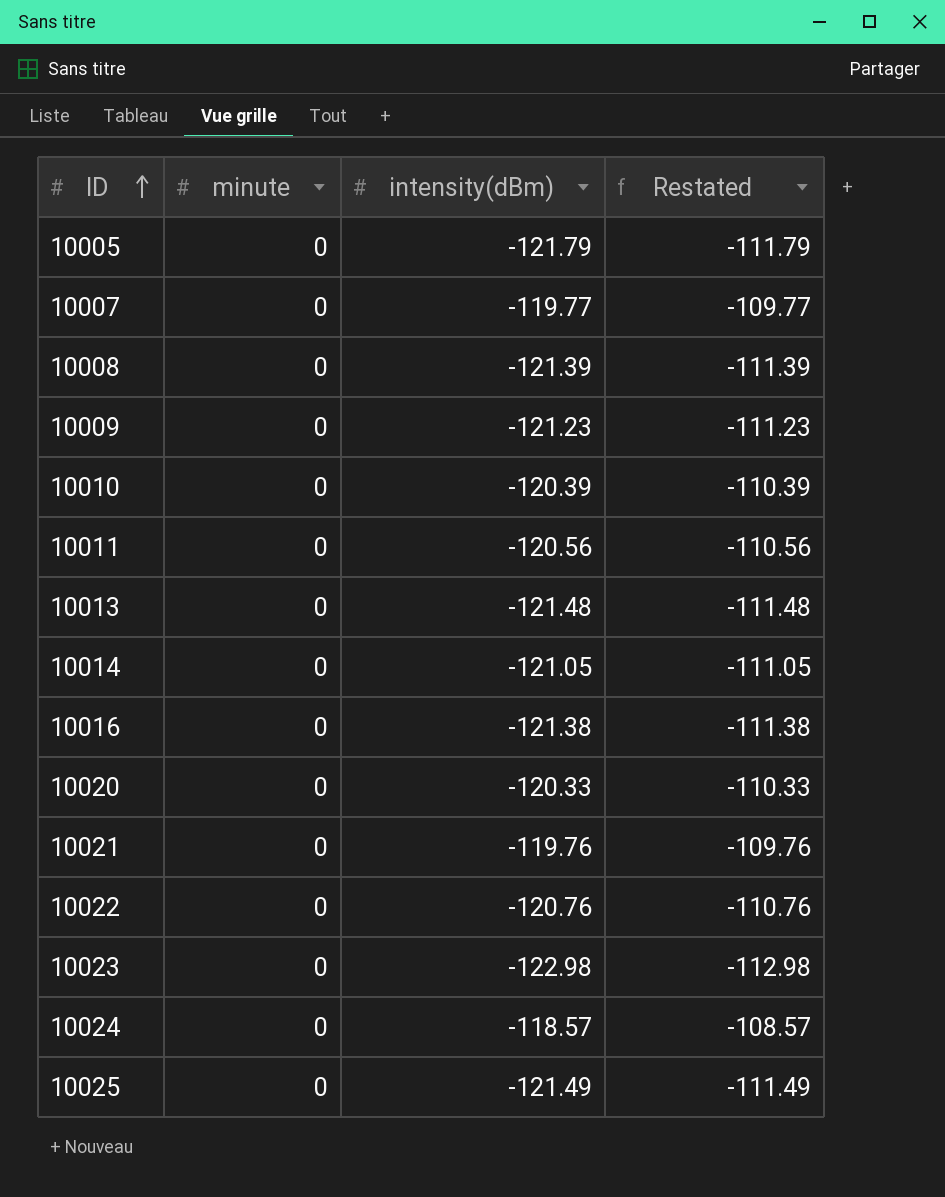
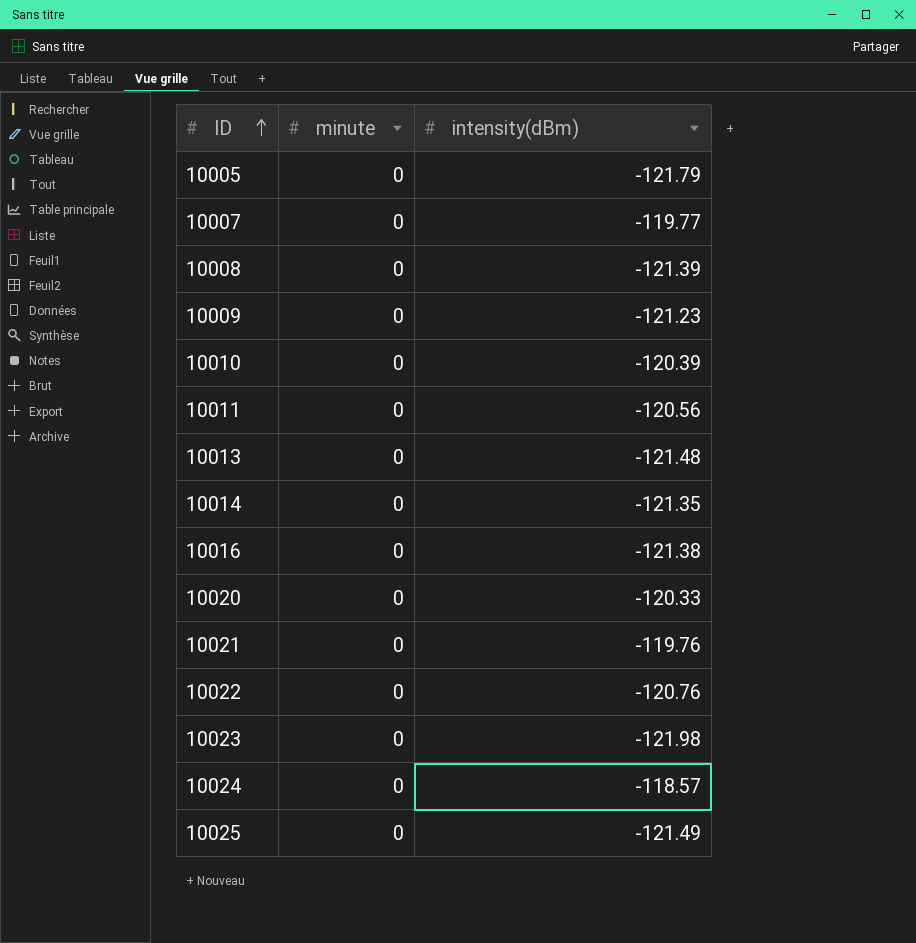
column Restated | formula: [intensity(dBm)] + 10 -> none
10014 | intensity(dBm): -121.05 -> -121.35
10023 | intensity(dBm): -122.98 -> -121.98

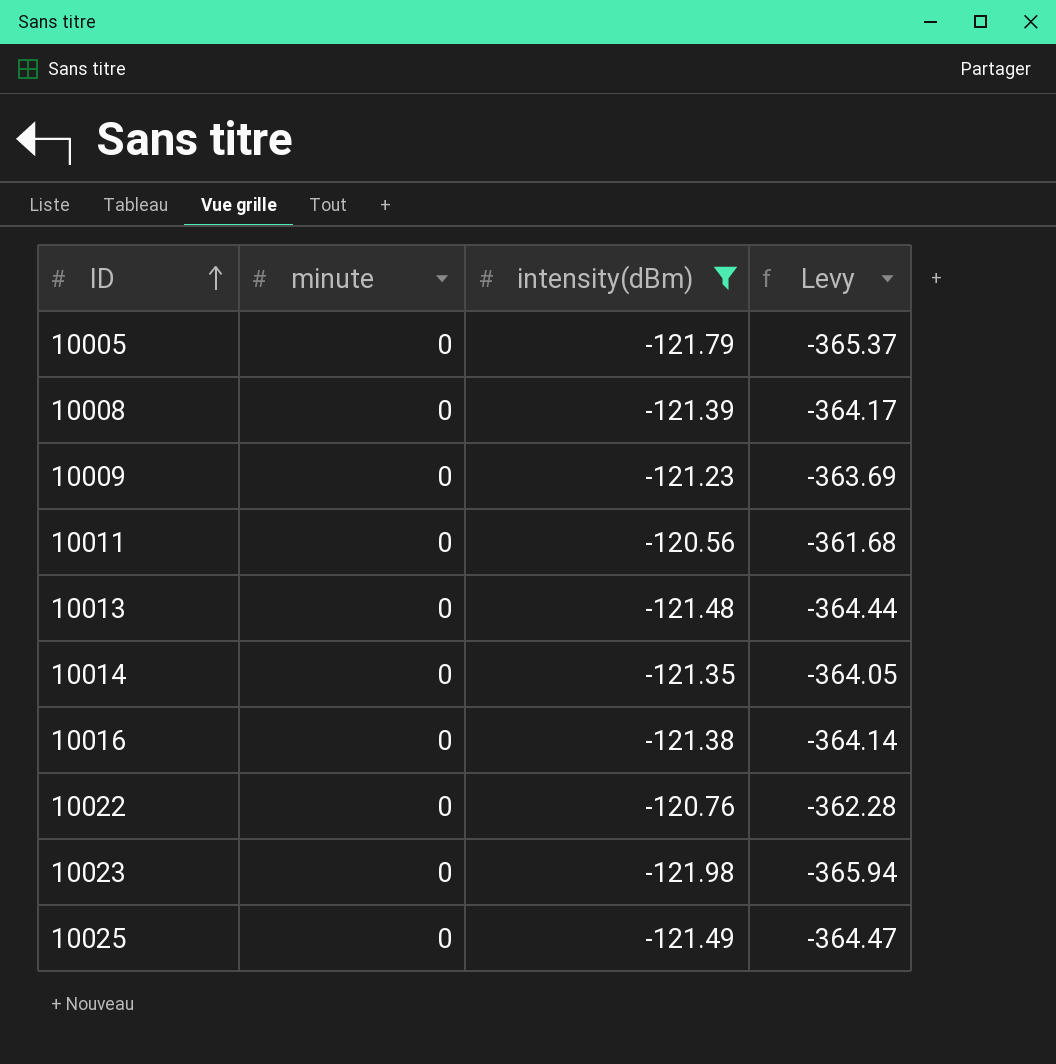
filter: none -> intensity(dBm) <= -120.56
column Levy | formula: none -> [intensity(dBm)] * 3

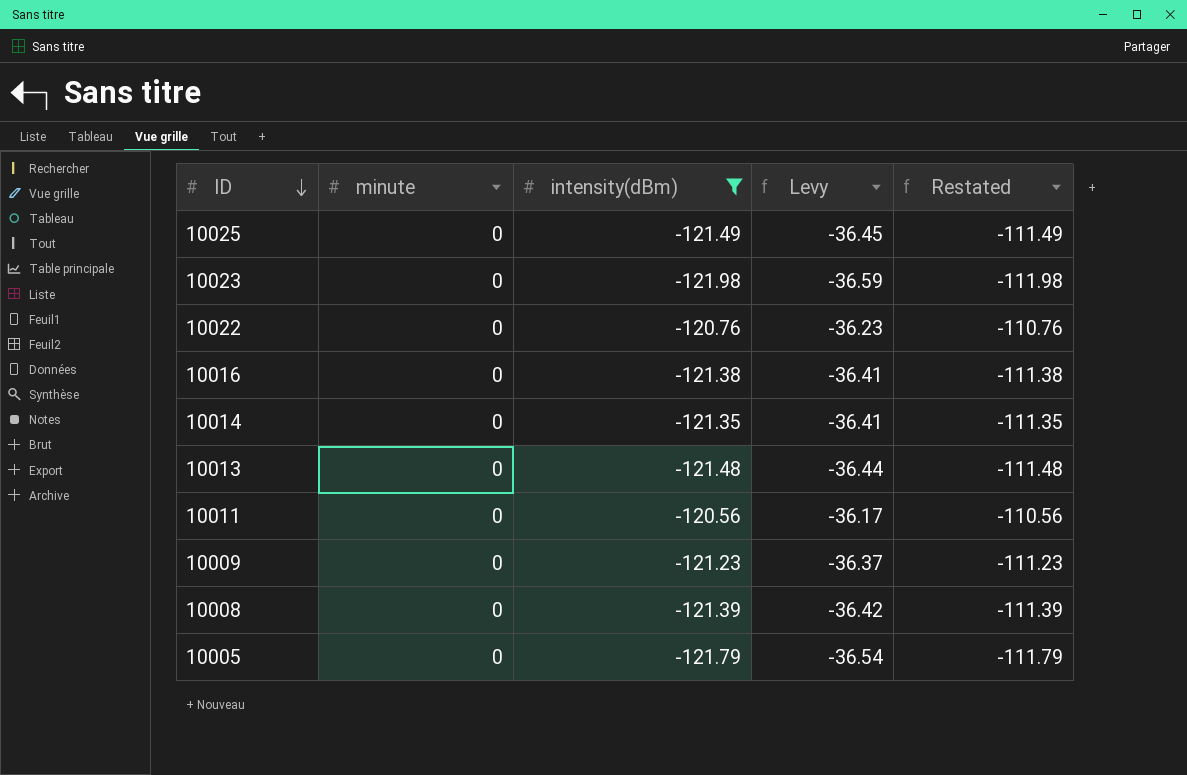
row order: ID ascending -> ID descending
column Levy | formula: [intensity(dBm)] * 3 -> [intensity(dBm)] * 0.3
column Restated | formula: none -> [intensity(dBm)] + 10

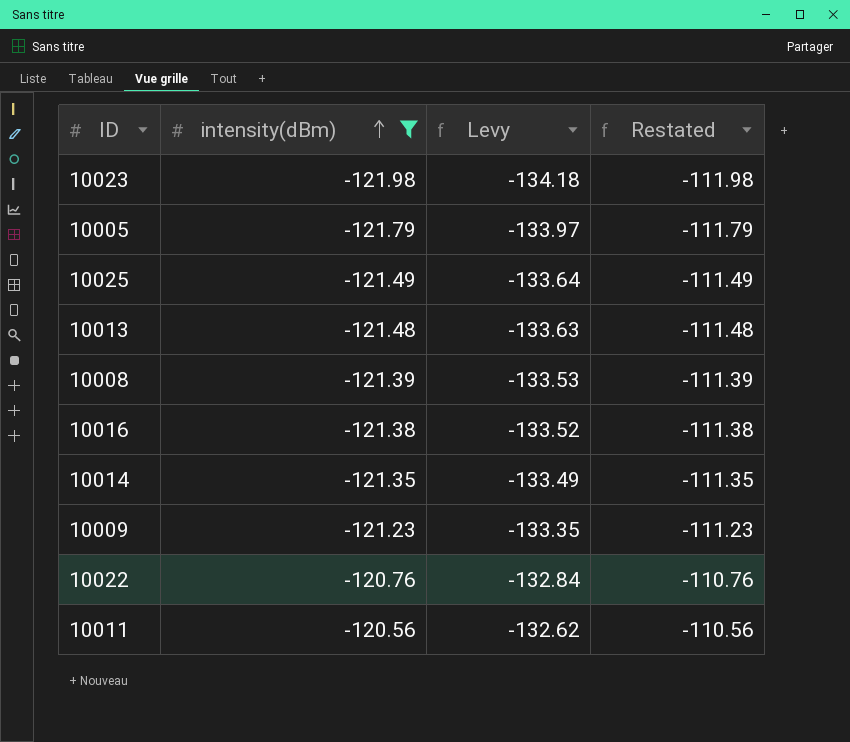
row order: ID descending -> intensity(dBm) ascending
column minute | position: 2 -> none
column Levy | formula: [intensity(dBm)] * 0.3 -> [intensity(dBm)] * 1.1

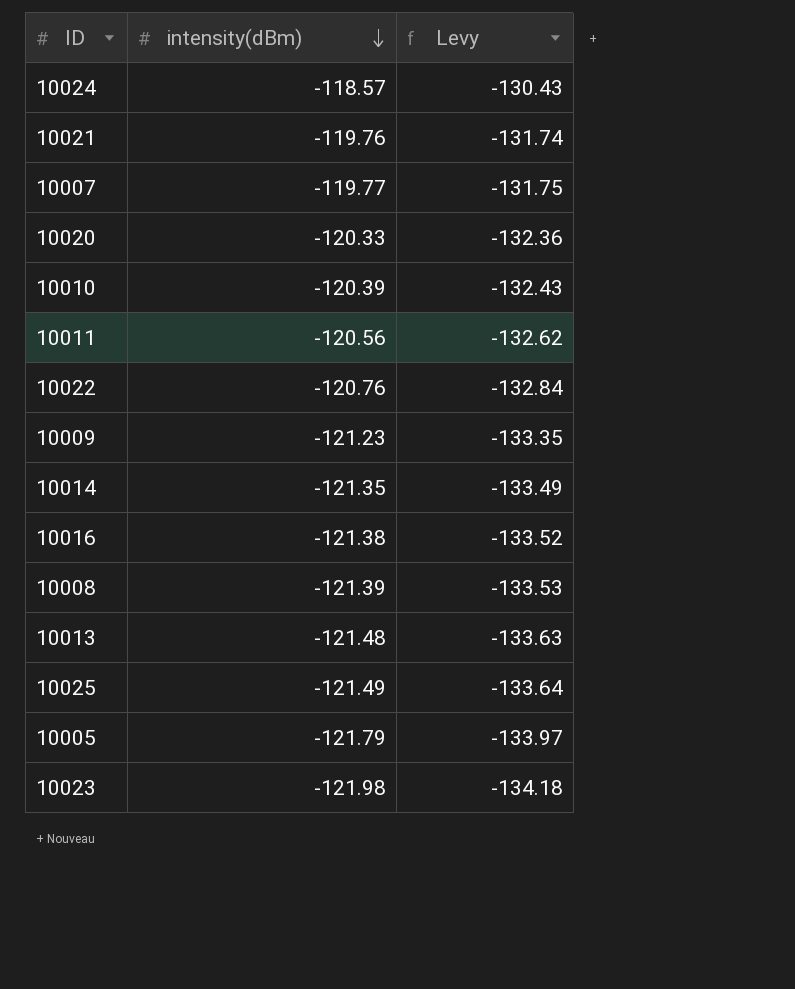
filter: intensity(dBm) <= -120.56 -> none
row order: intensity(dBm) ascending -> intensity(dBm) descending
column Restated | formula: [intensity(dBm)] + 10 -> none

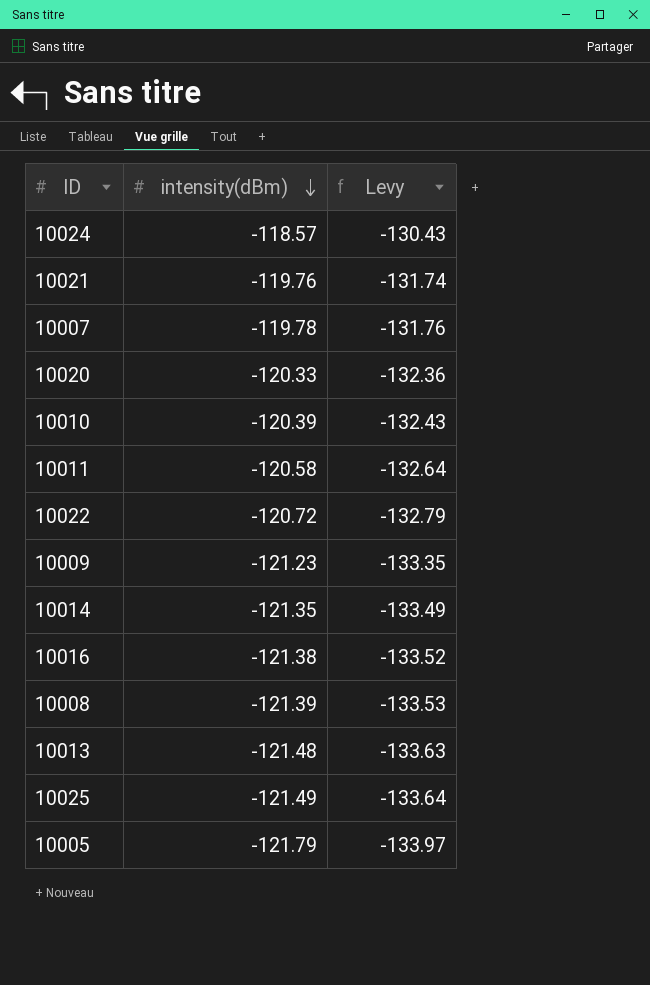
row 10023: -121.98 | -134.18 -> none
10007 | intensity(dBm): -119.77 -> -119.78
10007 | Levy: -131.75 -> -131.76
10011 | intensity(dBm): -120.56 -> -120.58
10011 | Levy: -132.62 -> -132.64
10022 | intensity(dBm): -120.76 -> -120.72
10022 | Levy: -132.84 -> -132.79

